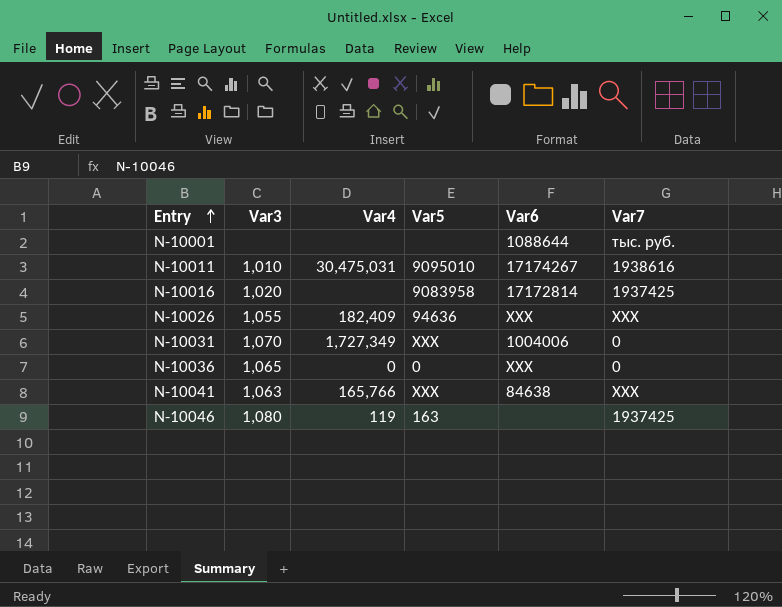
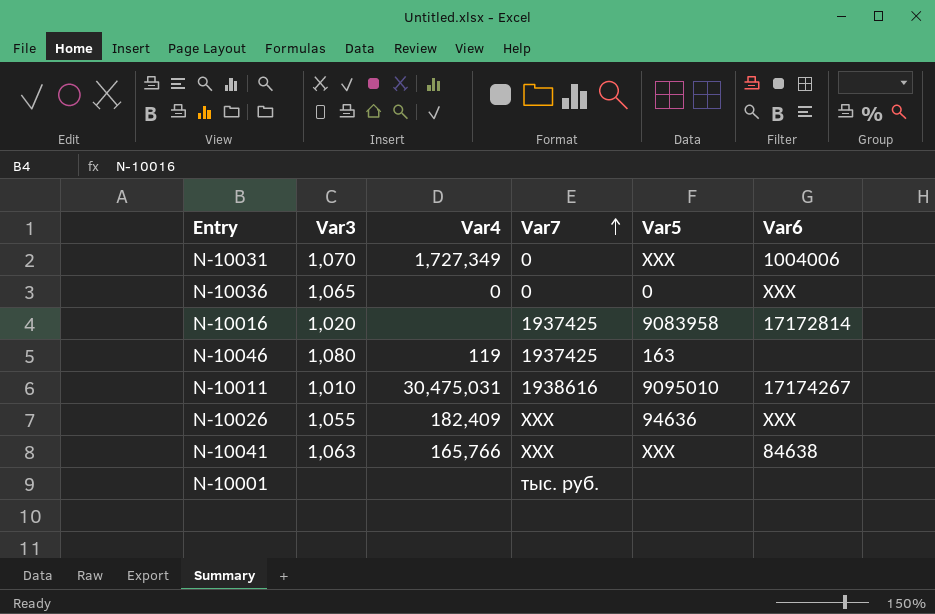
row order: Entry ascending -> Var7 ascending
column Var7 | position: 6 -> 4
N-10001 | Var6: 1088644 -> none

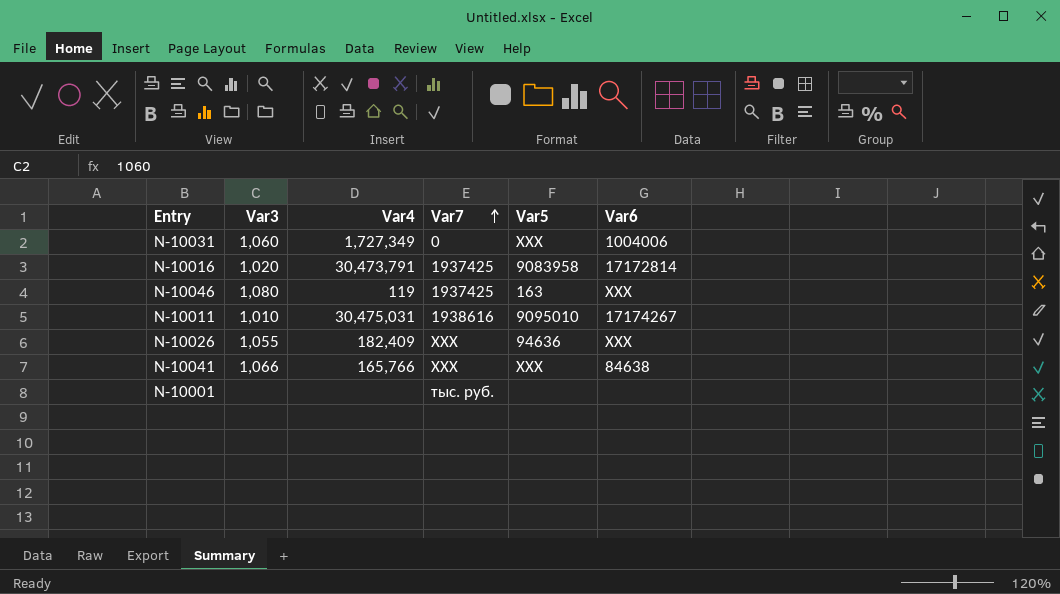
row N-10036: 1,065 | 0 | 0 | 0 | XXX -> none
N-10031 | Var3: 1,070 -> 1,060
N-10016 | Var4: none -> 30,473,791
N-10046 | Var6: none -> XXX
N-10041 | Var3: 1,063 -> 1,066

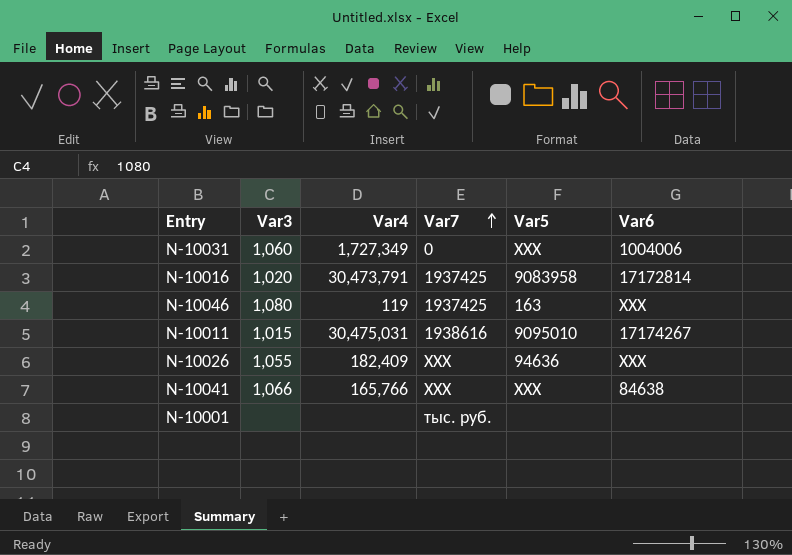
N-10011 | Var3: 1,010 -> 1,015

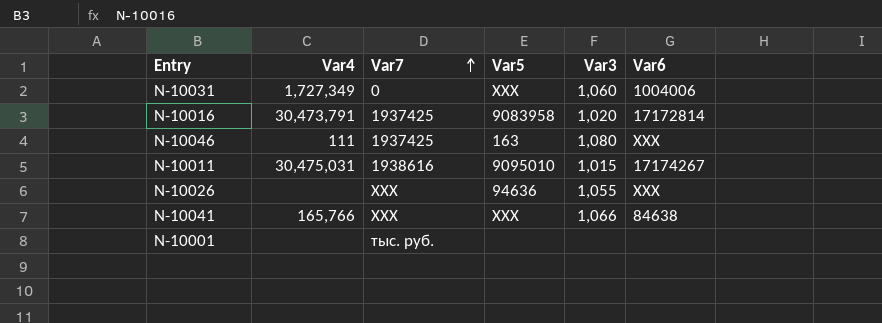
column Var3 | position: 2 -> 5
N-10046 | Var4: 119 -> 111
N-10026 | Var4: 182,409 -> none

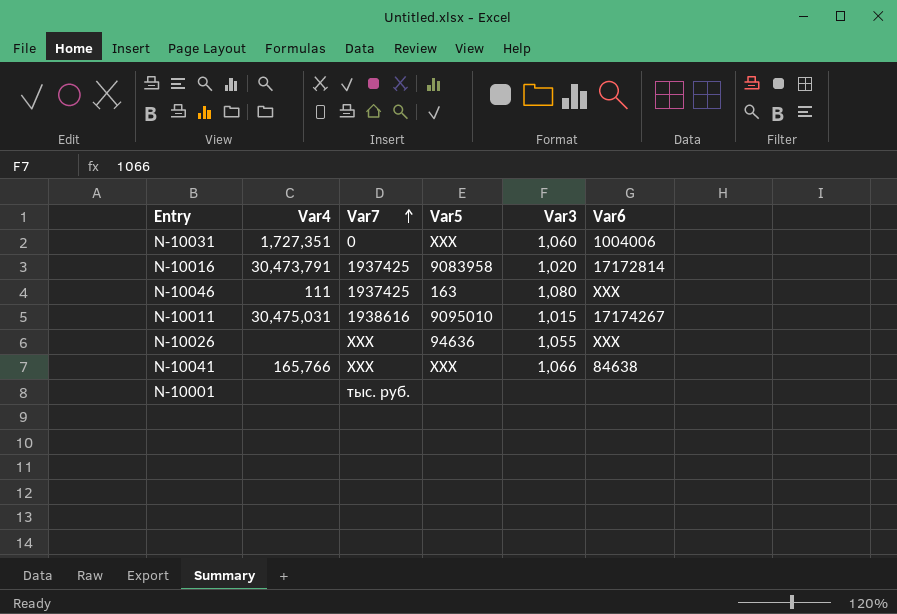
N-10031 | Var4: 1,727,349 -> 1,727,351

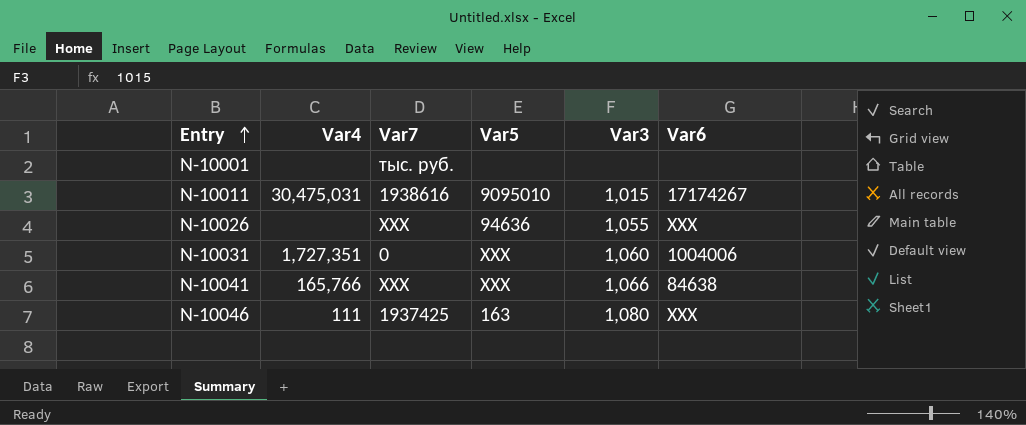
row order: Var7 ascending -> Entry ascending
row N-10016: 30,473,791 | 1937425 | 9083958 | 1,020 | 17172814 -> none

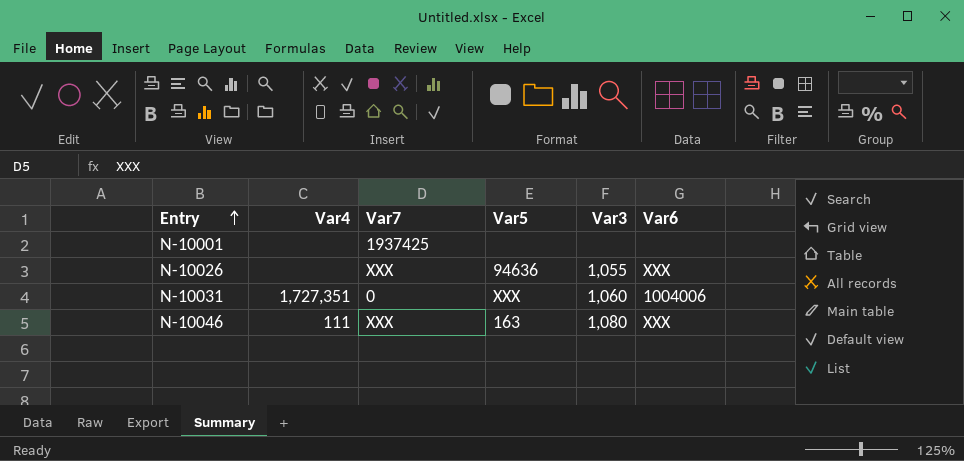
row N-10011: 30,475,031 | 1938616 | 9095010 | 1,015 | 17174267 -> none
row N-10041: 165,766 | XXX | XXX | 1,066 | 84638 -> none
N-10001 | Var7: тыс. руб. -> 1937425
N-10046 | Var7: 1937425 -> XXX

